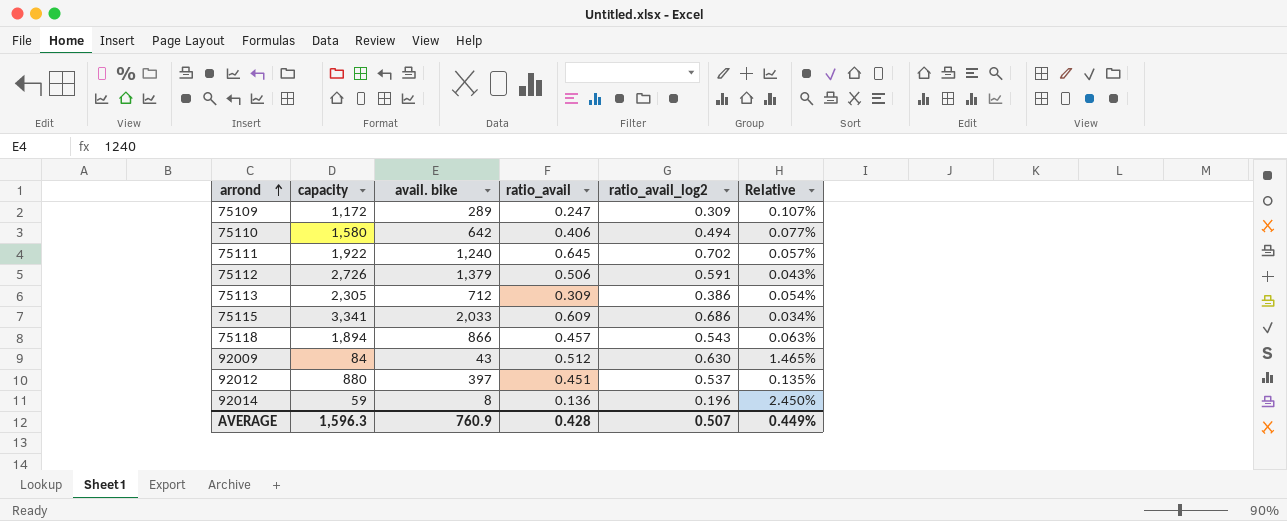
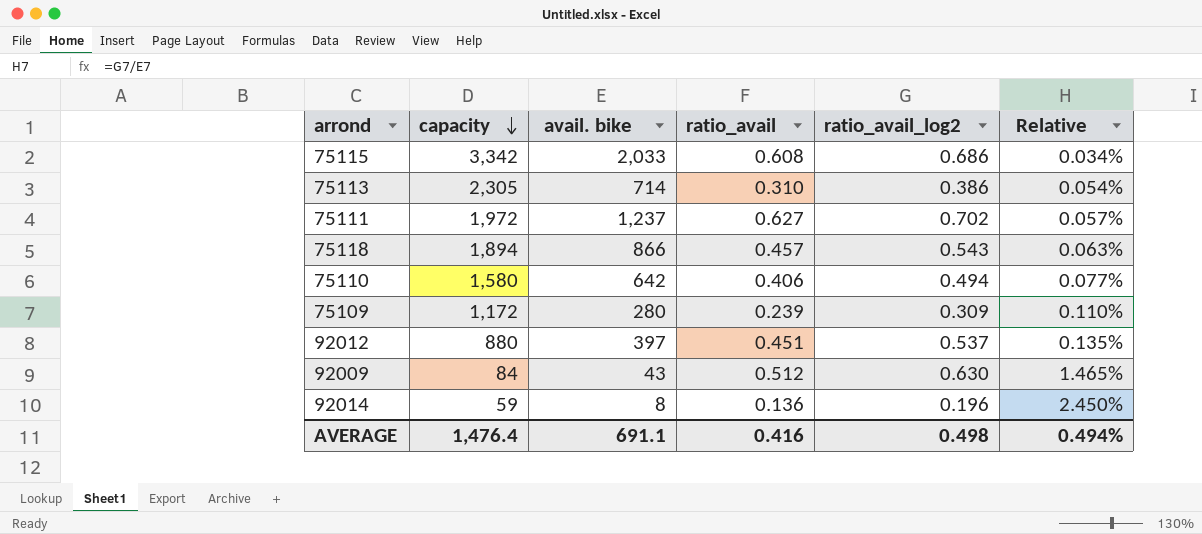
row order: arrond ascending -> capacity descending
row 75112: 2,726 | 1,379 | 0.506 | 0.591 | 0.043% -> none
75115 | capacity: 3,341 -> 3,342
75115 | ratio_avail: 0.609 -> 0.608
75113 | avail. bike: 712 -> 714
75113 | ratio_avail: 0.309 -> 0.310
75111 | capacity: 1,922 -> 1,972
75111 | avail. bike: 1,240 -> 1,237
75111 | ratio_avail: 0.645 -> 0.627
75109 | avail. bike: 289 -> 280
75109 | ratio_avail: 0.247 -> 0.239
75109 | Relative: 0.107% -> 0.110%
AVERAGE | capacity: 1,596.3 -> 1,476.4
AVERAGE | avail. bike: 760.9 -> 691.1
AVERAGE | ratio_avail: 0.428 -> 0.416
AVERAGE | ratio_avail_log2: 0.507 -> 0.498
AVERAGE | Relative: 0.449% -> 0.494%

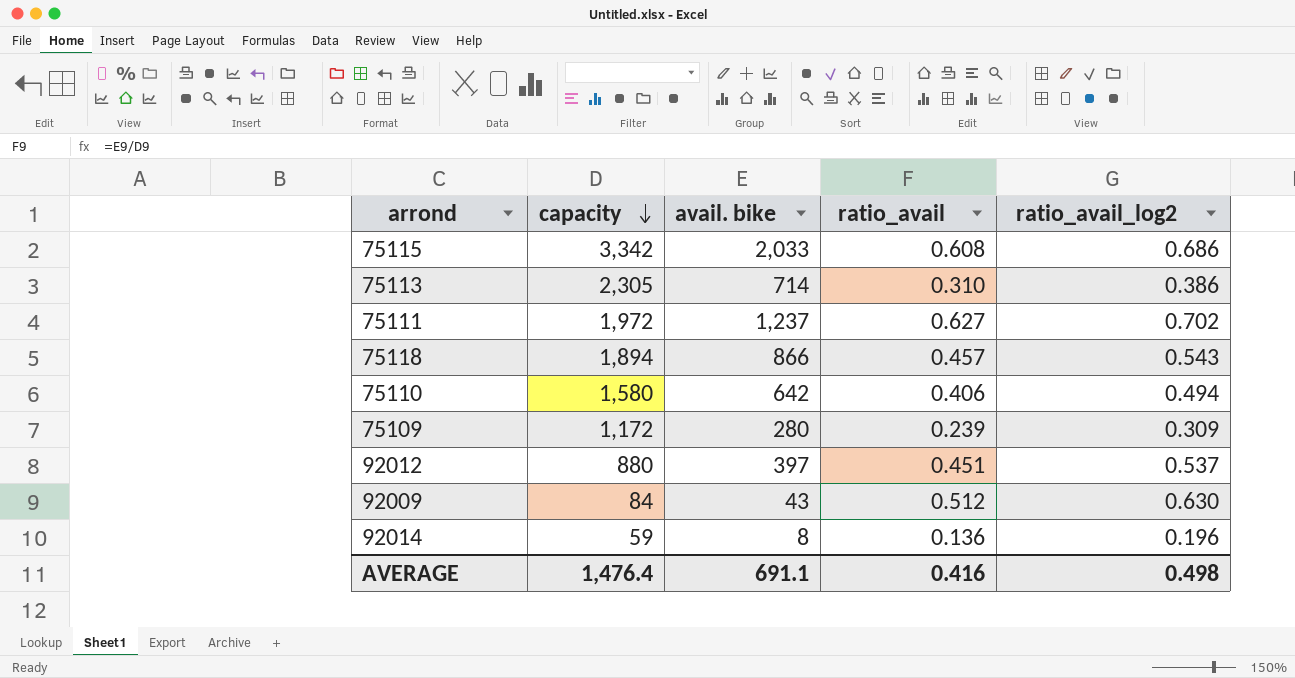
column Relative | formula: [ratio_avail_log2] / [avail. bike] -> none

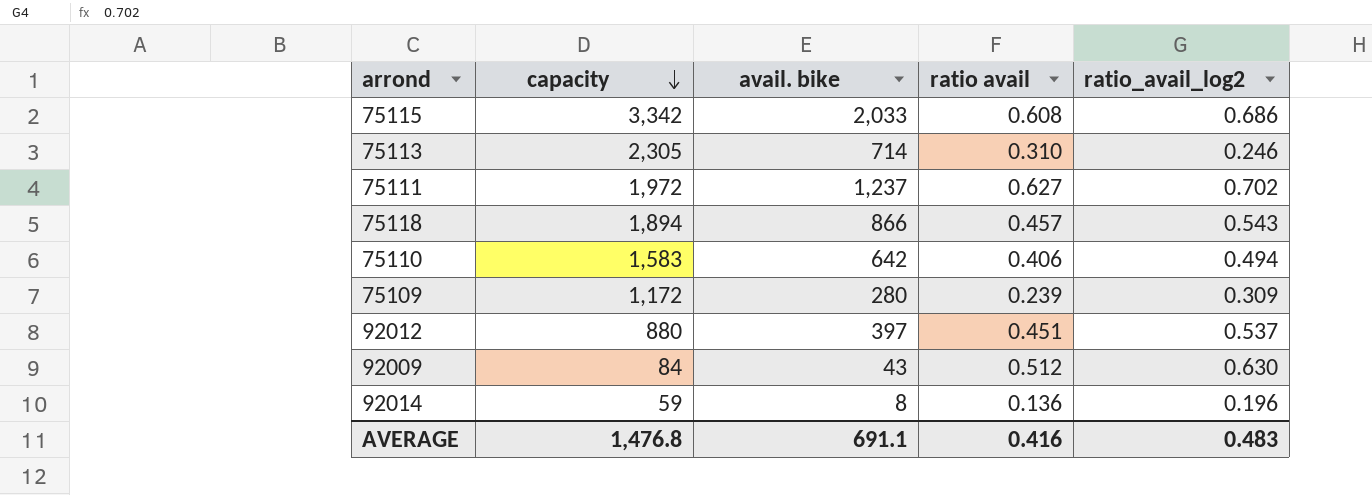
column name: ratio_avail -> ratio avail
75113 | ratio_avail_log2: 0.386 -> 0.246
75110 | capacity: 1,580 -> 1,583
AVERAGE | capacity: 1,476.4 -> 1,476.8
AVERAGE | ratio_avail_log2: 0.498 -> 0.483

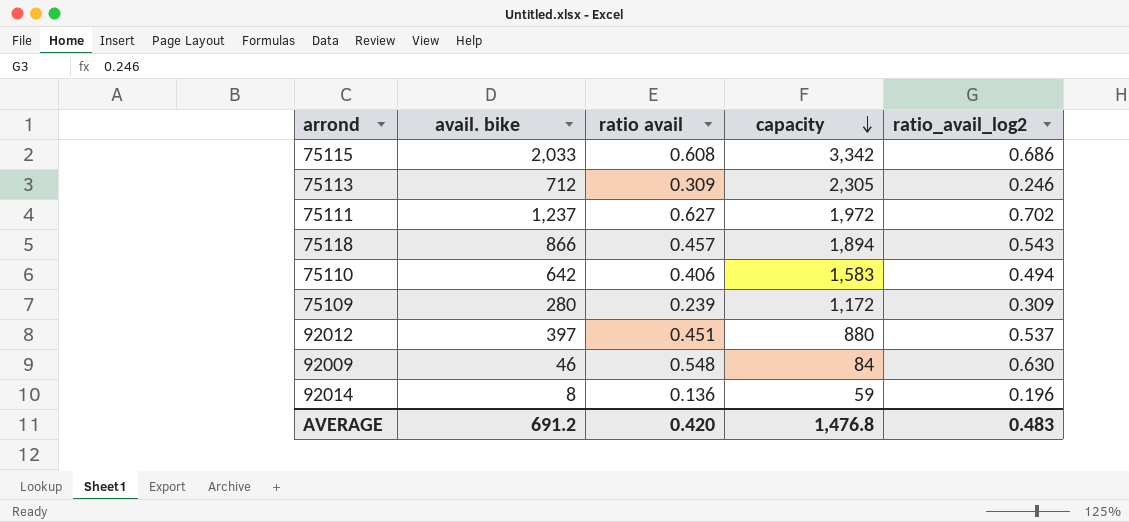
column capacity | position: 2 -> 4
75113 | avail. bike: 714 -> 712
75113 | ratio avail: 0.310 -> 0.309
92009 | avail. bike: 43 -> 46
92009 | ratio avail: 0.512 -> 0.548
AVERAGE | avail. bike: 691.1 -> 691.2
AVERAGE | ratio avail: 0.416 -> 0.420

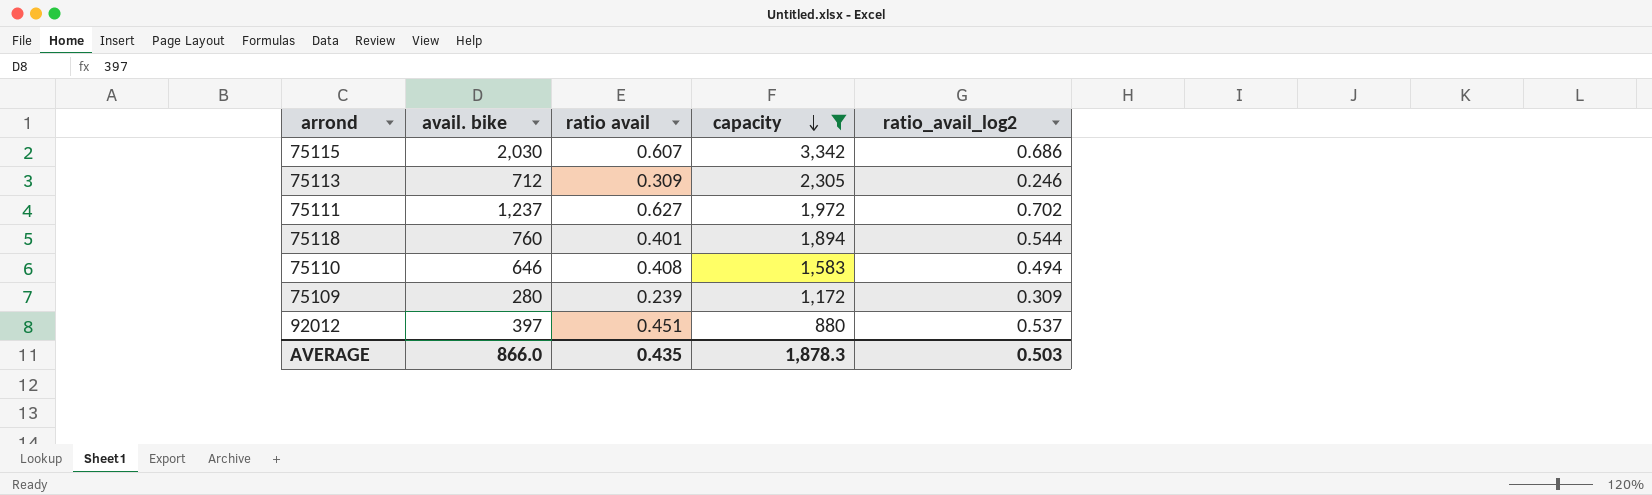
filter: none -> capacity >= 880
75115 | avail. bike: 2,033 -> 2,030
75115 | ratio avail: 0.608 -> 0.607
75118 | avail. bike: 866 -> 760
75118 | ratio avail: 0.457 -> 0.401
75118 | ratio_avail_log2: 0.543 -> 0.544
75110 | avail. bike: 642 -> 646
75110 | ratio avail: 0.406 -> 0.408
AVERAGE | avail. bike: 691.2 -> 866.0
AVERAGE | ratio avail: 0.420 -> 0.435
AVERAGE | capacity: 1,476.8 -> 1,878.3
AVERAGE | ratio_avail_log2: 0.483 -> 0.503

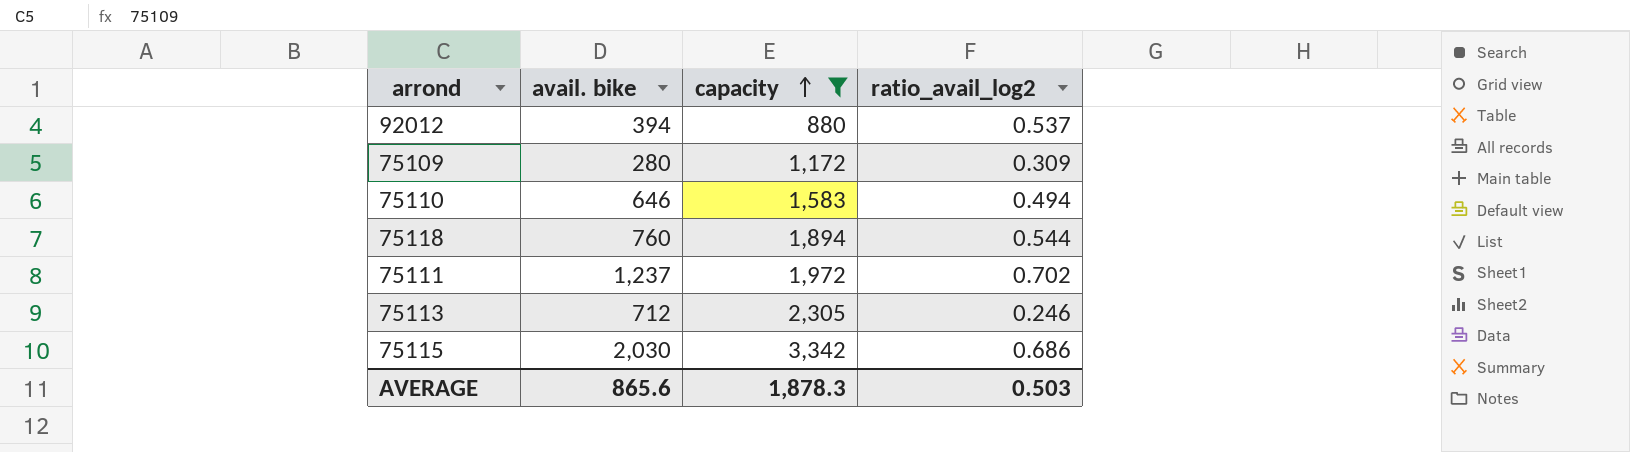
row order: capacity descending -> capacity ascending
column ratio avail | formula: [avail. bike] / [capacity] -> none
92012 | avail. bike: 397 -> 394
AVERAGE | avail. bike: 866.0 -> 865.6

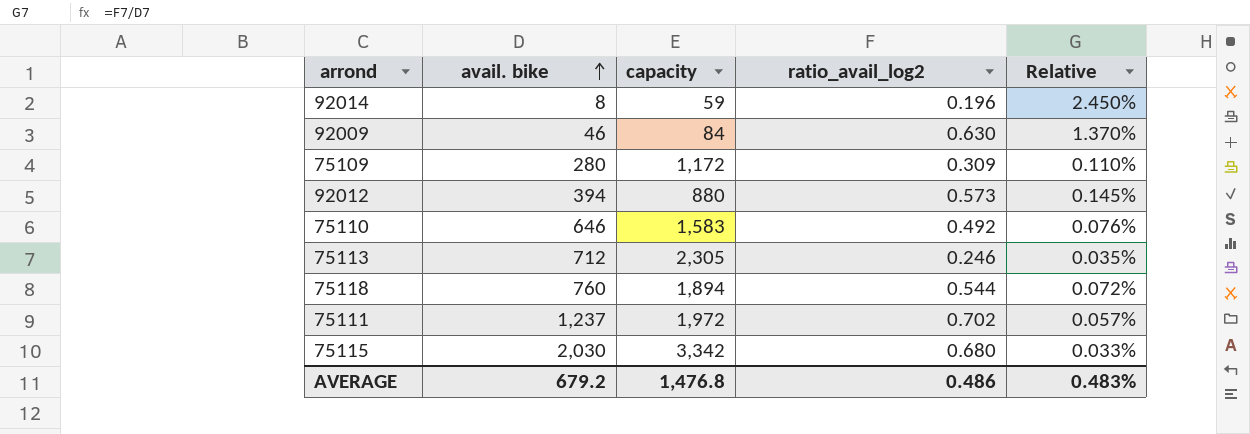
filter: capacity >= 880 -> none
row order: capacity ascending -> avail. bike ascending
column Relative | formula: none -> [ratio_avail_log2] / [avail. bike]
92012 | ratio_avail_log2: 0.537 -> 0.573
75110 | ratio_avail_log2: 0.494 -> 0.492
75115 | ratio_avail_log2: 0.686 -> 0.680
AVERAGE | avail. bike: 865.6 -> 679.2
AVERAGE | capacity: 1,878.3 -> 1,476.8
AVERAGE | ratio_avail_log2: 0.503 -> 0.486

